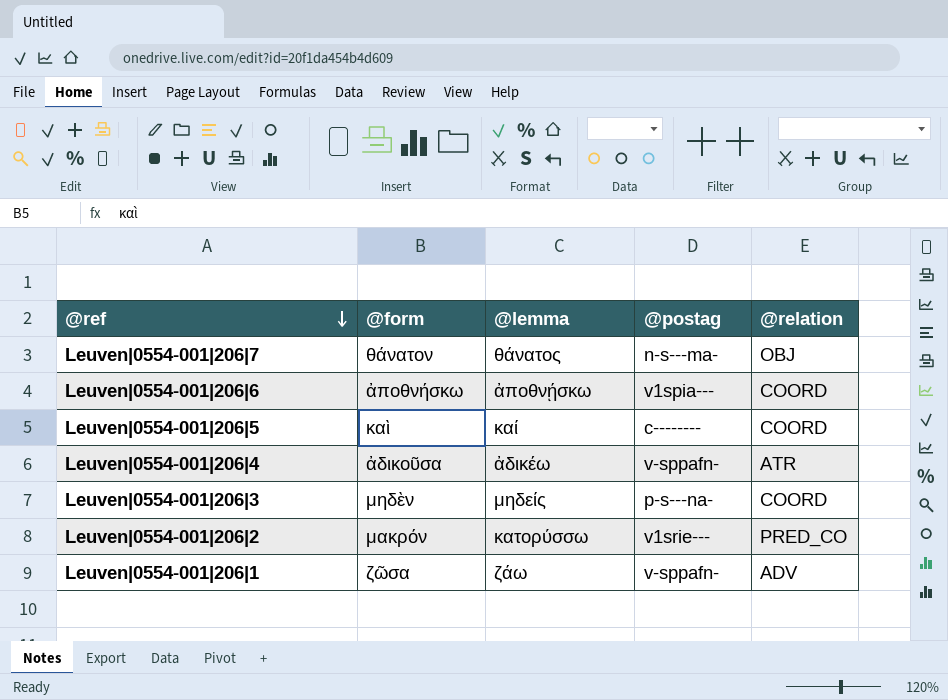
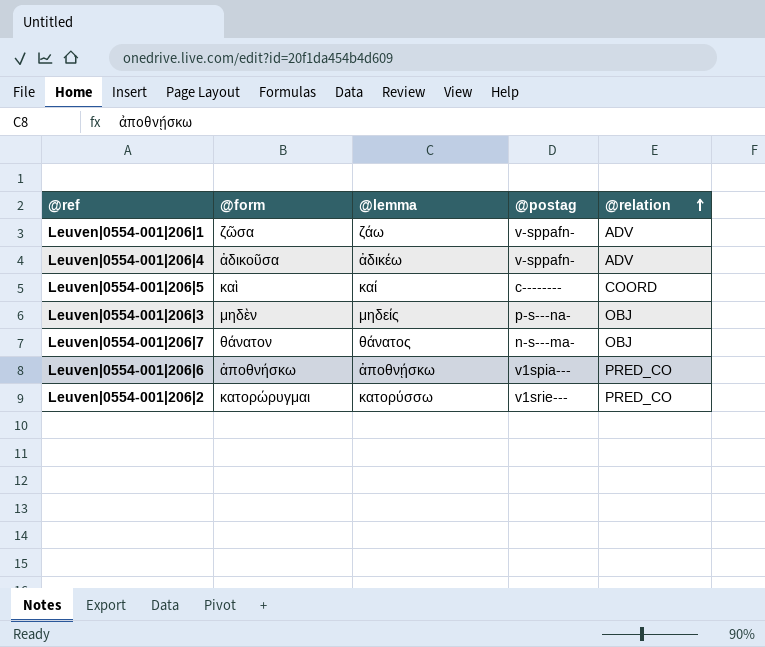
row order: @ref descending -> @relation ascending
Leuven|0554-001|206|4 | @relation: ATR -> ADV
Leuven|0554-001|206|3 | @relation: COORD -> OBJ
Leuven|0554-001|206|6 | @relation: COORD -> PRED_CO
Leuven|0554-001|206|2 | @form: μακρόν -> κατορώρυγμαι

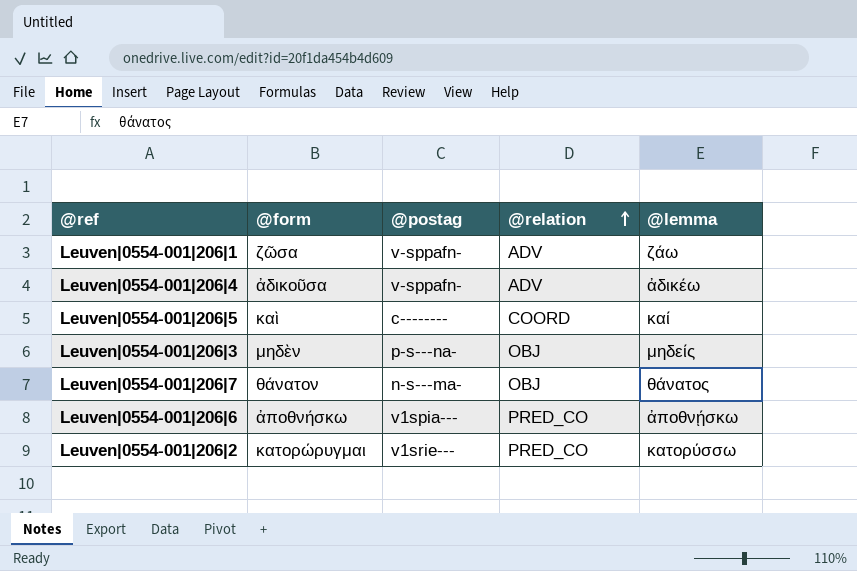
column @lemma | position: 3 -> 5

